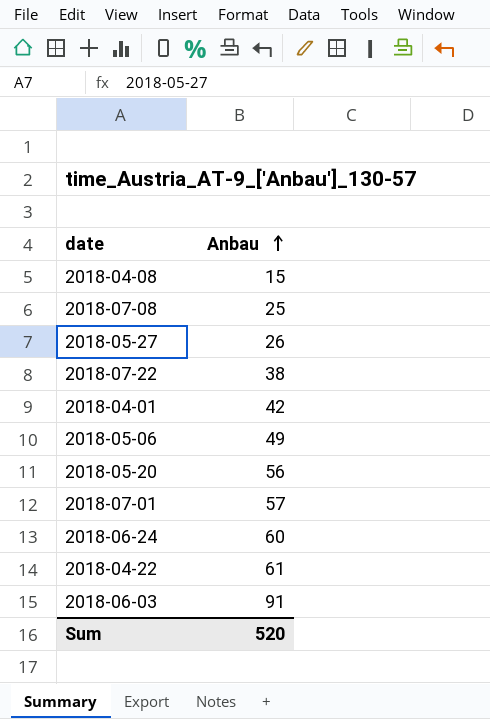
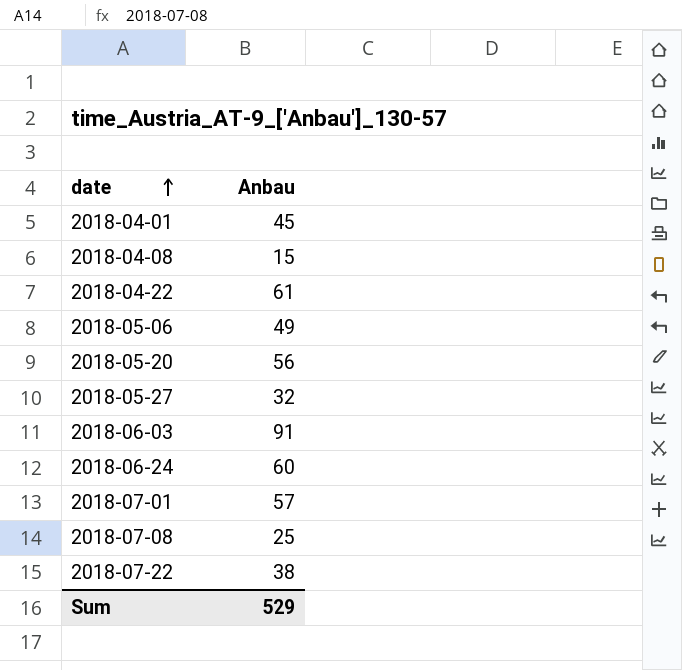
row order: Anbau ascending -> date ascending
2018-04-01 | Anbau: 42 -> 45
2018-05-27 | Anbau: 26 -> 32
Sum | Anbau: 520 -> 529

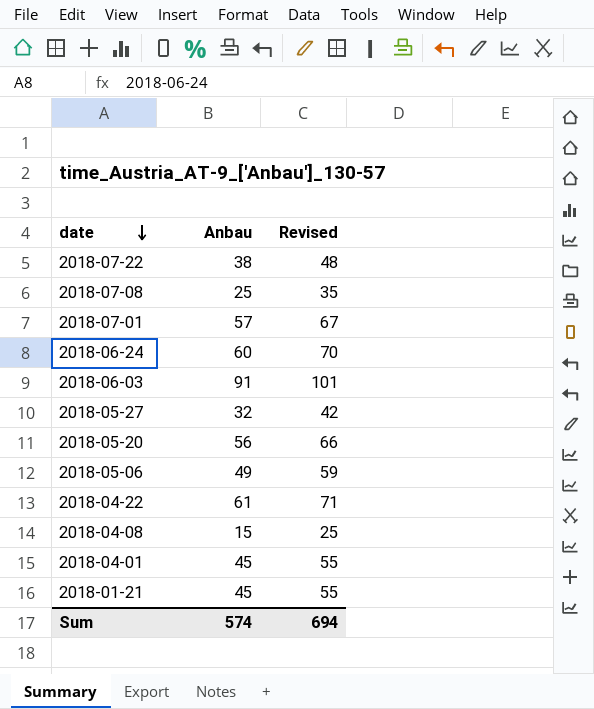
row order: date ascending -> date descending
column Revised | formula: none -> [Anbau] + 10
row 2018-01-21: none -> 45 | 55
Sum | Anbau: 529 -> 574

